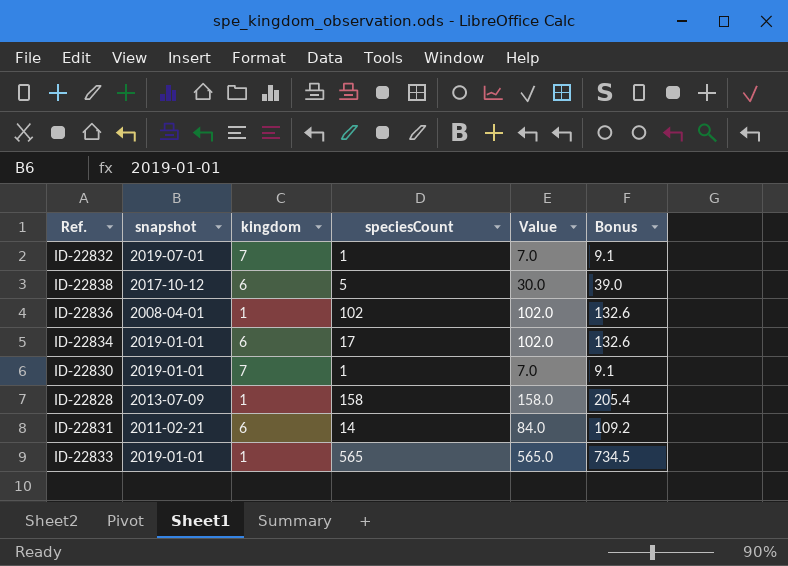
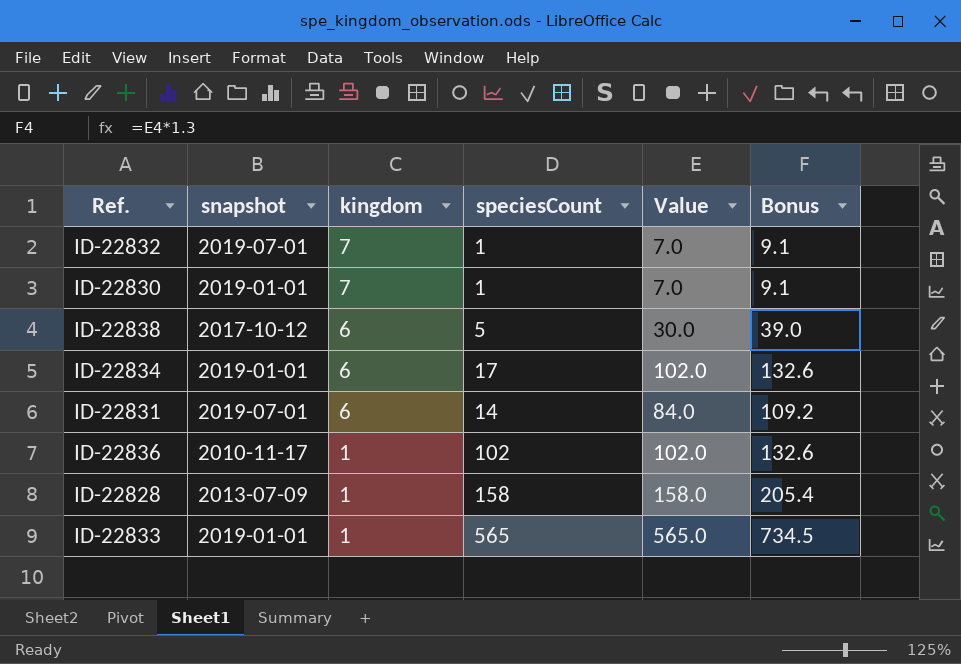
row order: none -> kingdom descending
ID-22831 | snapshot: 2011-02-21 -> 2019-07-01
ID-22836 | snapshot: 2008-04-01 -> 2010-11-17

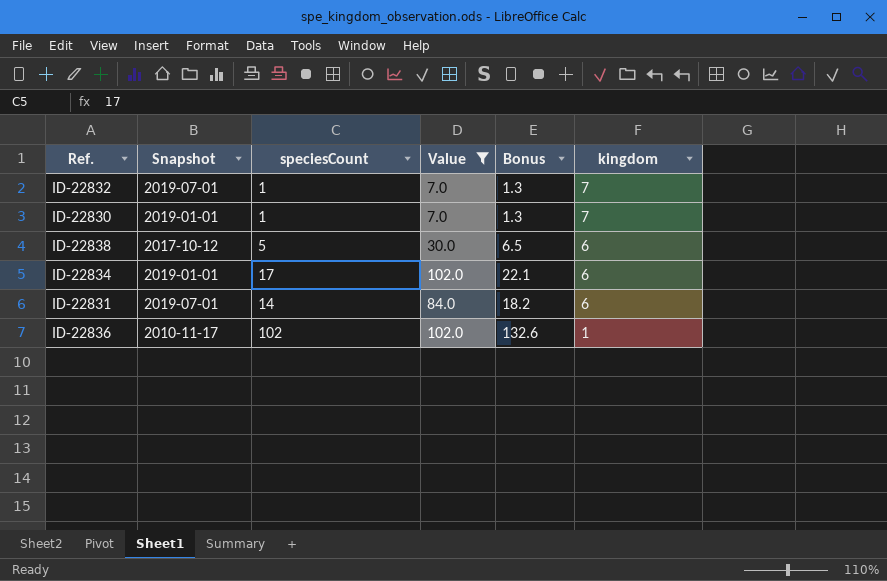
filter: none -> Value <= 102.0
column name: snapshot -> Snapshot
column Bonus | formula: [Value] * 1.3 -> [speciesCount] * 1.3
column kingdom | position: 3 -> 6

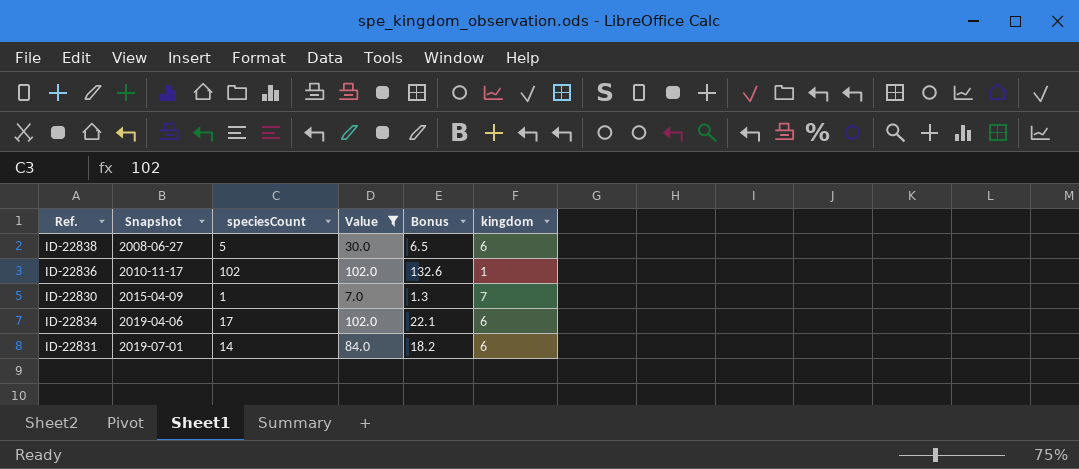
row order: kingdom descending -> Snapshot ascending
row ID-22832: 2019-07-01 | 1 | 7.0 | 1.3 | 7 -> none
ID-22838 | Snapshot: 2017-10-12 -> 2008-06-27
ID-22830 | Snapshot: 2019-01-01 -> 2015-04-09
ID-22834 | Snapshot: 2019-01-01 -> 2019-04-06

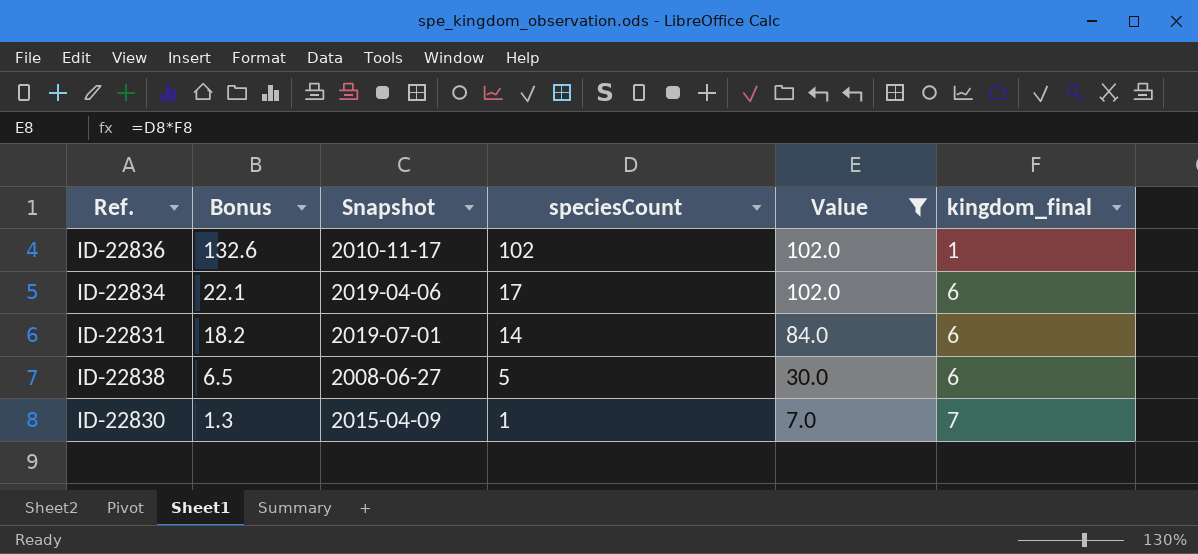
row order: Snapshot ascending -> Bonus descending
column Bonus | position: 5 -> 2
column name: kingdom -> kingdom_final

